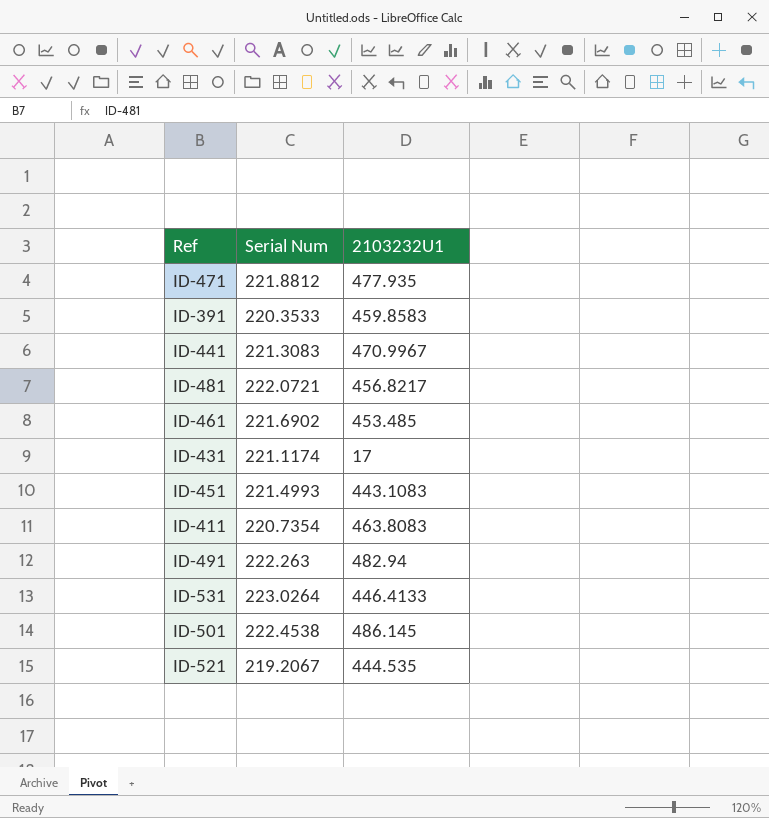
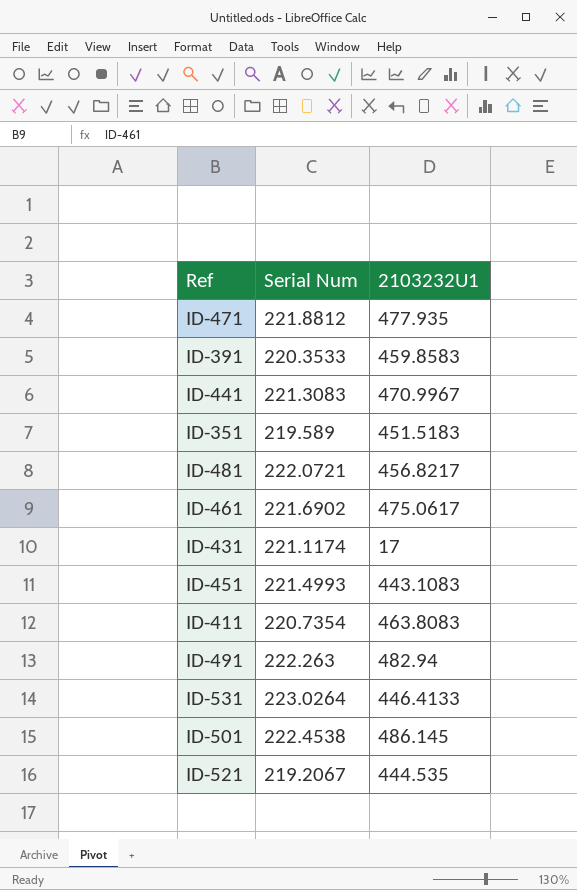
row ID-351: none -> 219.589 | 451.5183
ID-461 | 2103232U1: 453.485 -> 475.0617

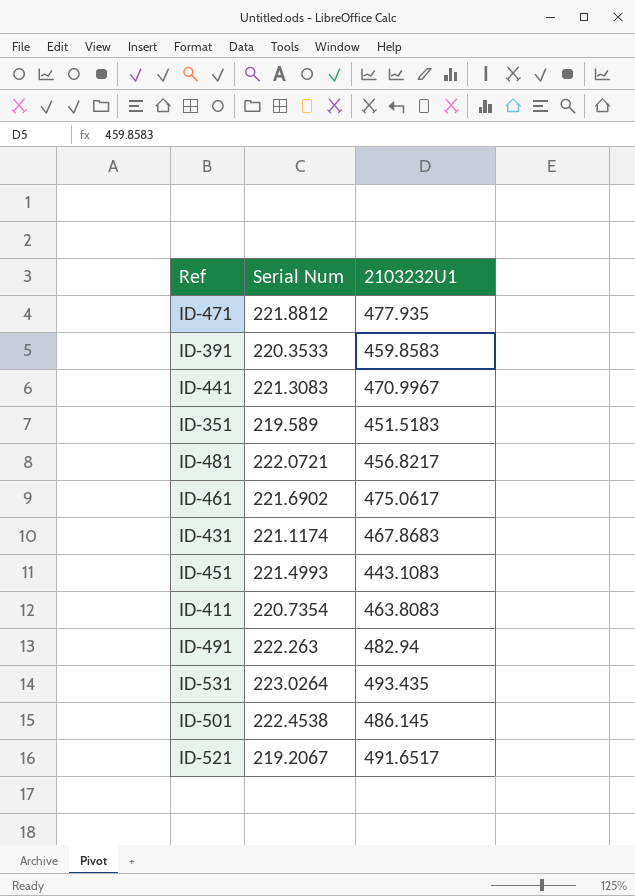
ID-431 | 2103232U1: 17 -> 467.8683
ID-531 | 2103232U1: 446.4133 -> 493.435
ID-521 | 2103232U1: 444.535 -> 491.6517

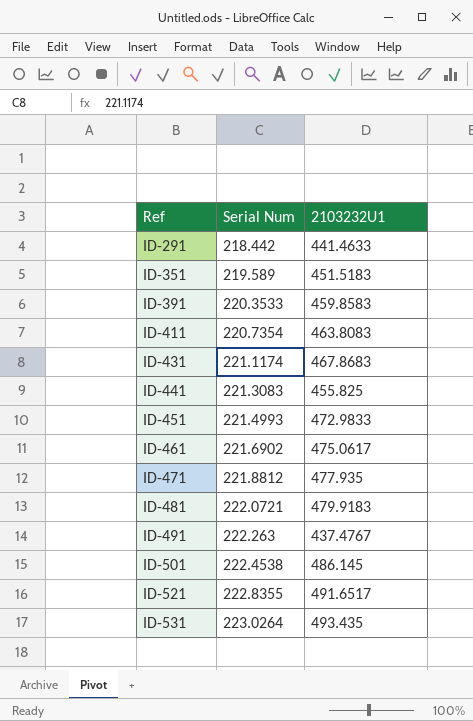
row order: none -> Ref ascending
row ID-291: none -> 218.442 | 441.4633
ID-441 | 2103232U1: 470.9967 -> 455.825
ID-451 | 2103232U1: 443.1083 -> 472.9833
ID-481 | 2103232U1: 456.8217 -> 479.9183
ID-491 | 2103232U1: 482.94 -> 437.4767
ID-521 | Serial Num: 219.2067 -> 222.8355

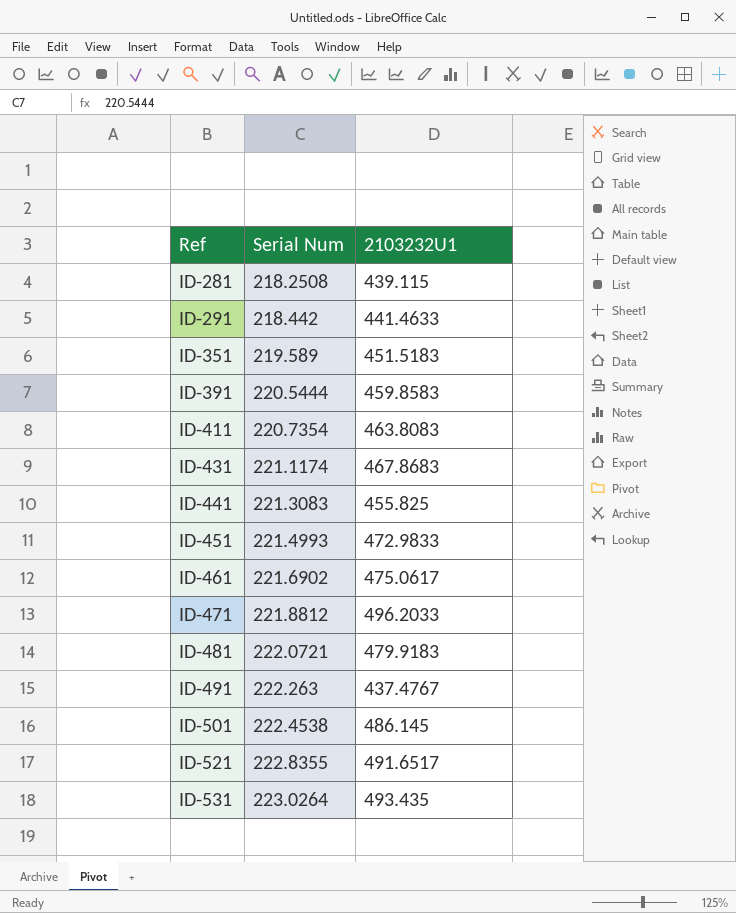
row ID-281: none -> 218.2508 | 439.115
ID-391 | Serial Num: 220.3533 -> 220.5444
ID-471 | 2103232U1: 477.935 -> 496.2033

